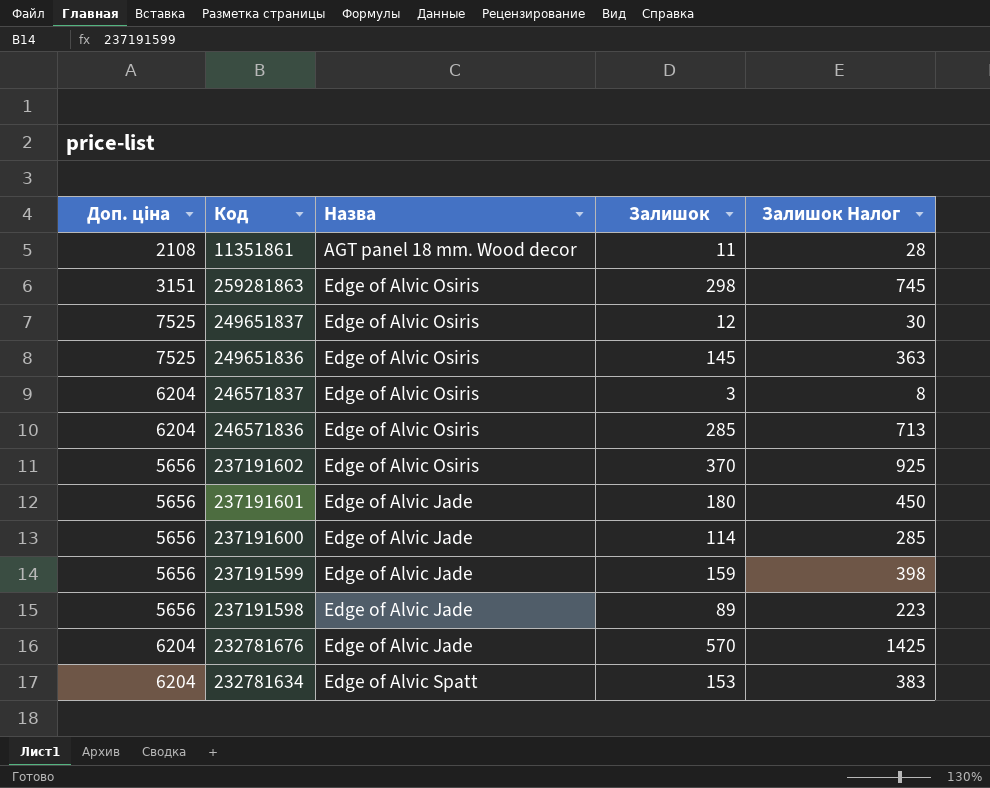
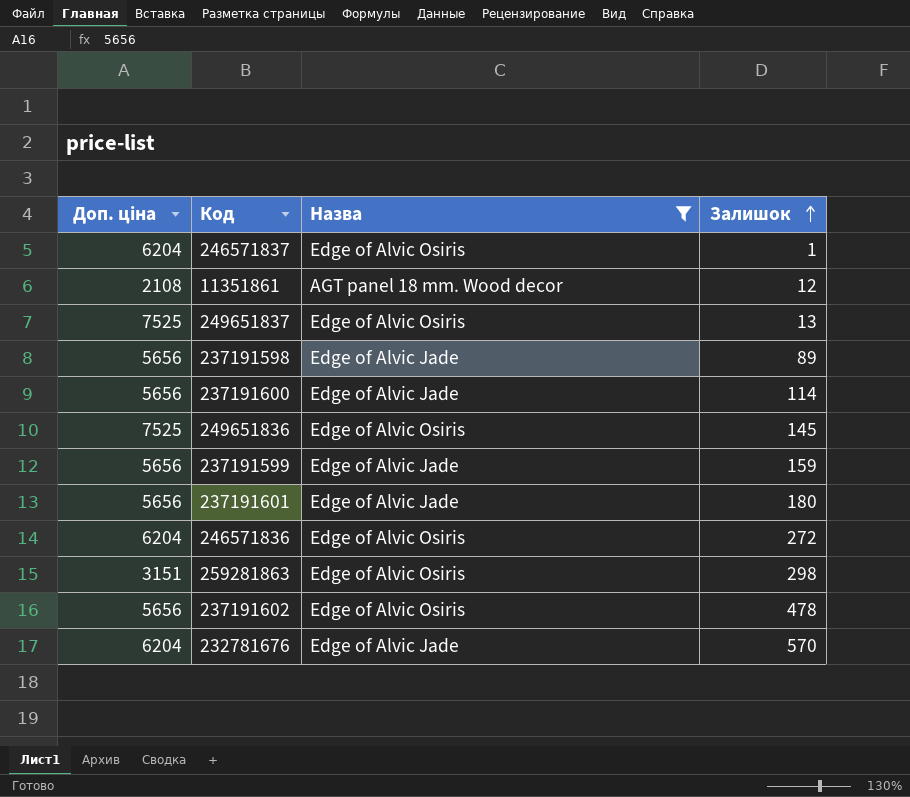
filter: none -> Назва != Edge of Alvic Spatt
row order: none -> Залишок ascending
column Залишок Налог | formula: [Залишок] * 2,5 -> none
246571837 | Залишок: 3 -> 1
11351861 | Залишок: 11 -> 12
249651837 | Залишок: 12 -> 13
246571836 | Залишок: 285 -> 272
237191602 | Залишок: 370 -> 478

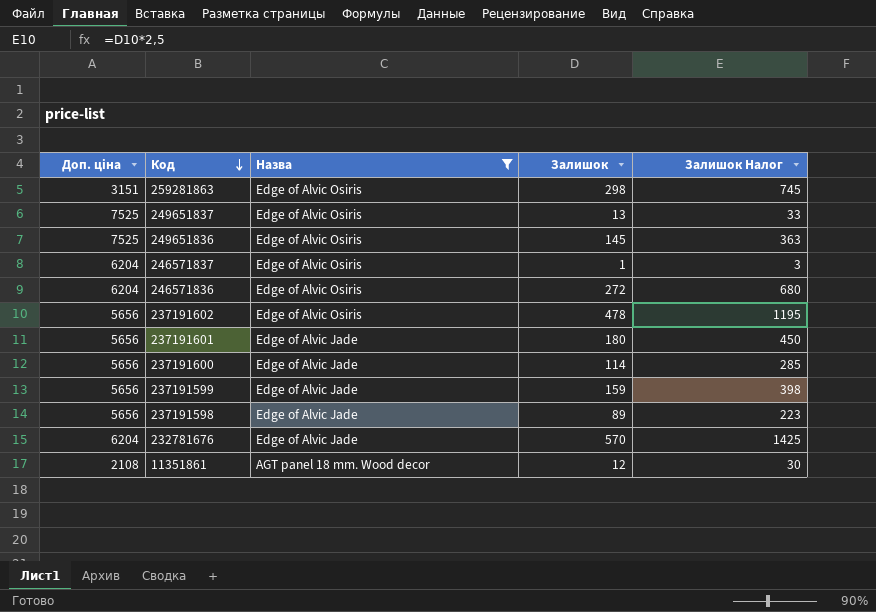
row order: Залишок ascending -> Код descending
column Залишок Налог | formula: none -> [Залишок] * 2,5

